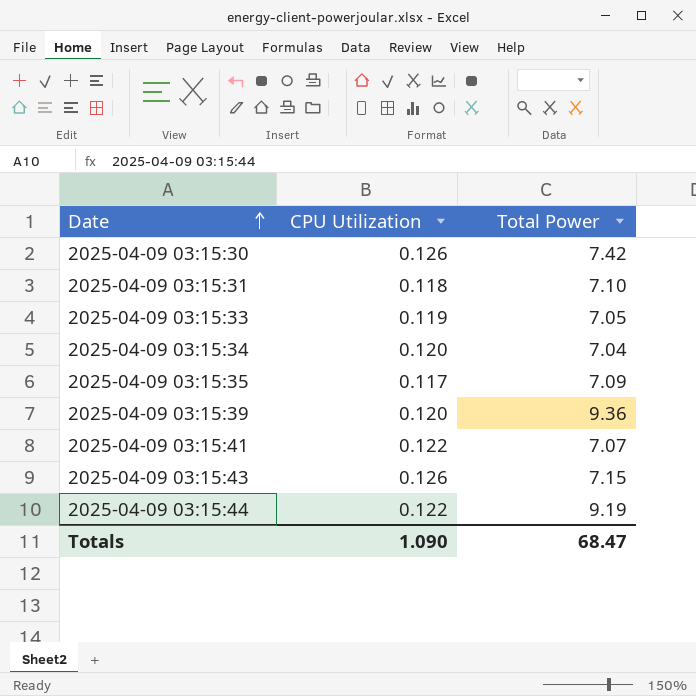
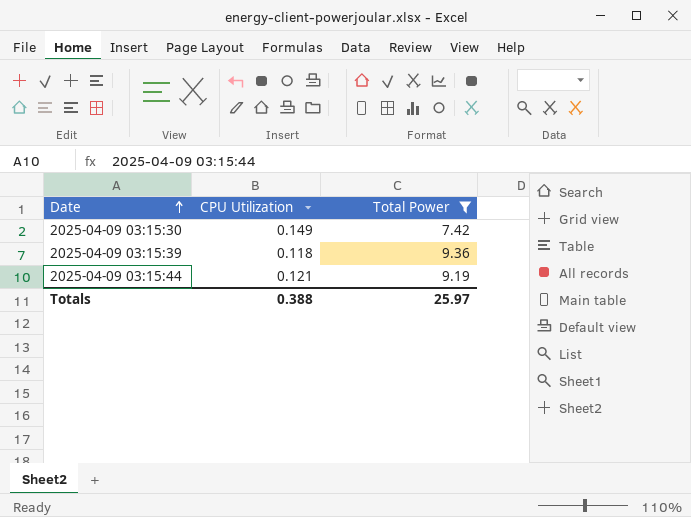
filter: none -> Total Power >= 7.42
2025-04-09 03:15:30 | CPU Utilization: 0.126 -> 0.149
2025-04-09 03:15:39 | CPU Utilization: 0.120 -> 0.118
2025-04-09 03:15:44 | CPU Utilization: 0.122 -> 0.121
Totals | CPU Utilization: 1.090 -> 0.388
Totals | Total Power: 68.47 -> 25.97

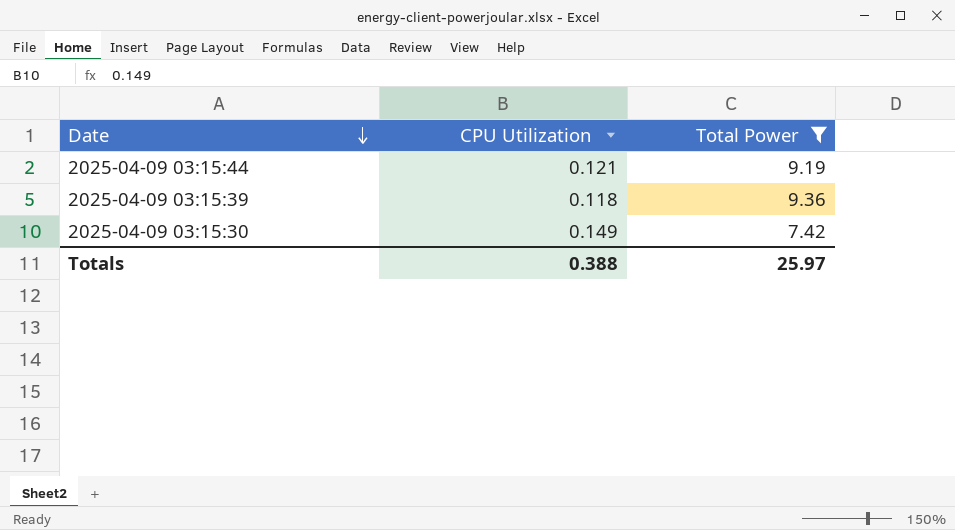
row order: Date ascending -> Date descending

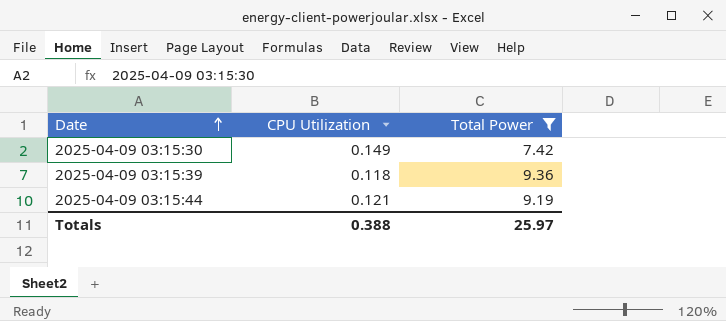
row order: Date descending -> Date ascending

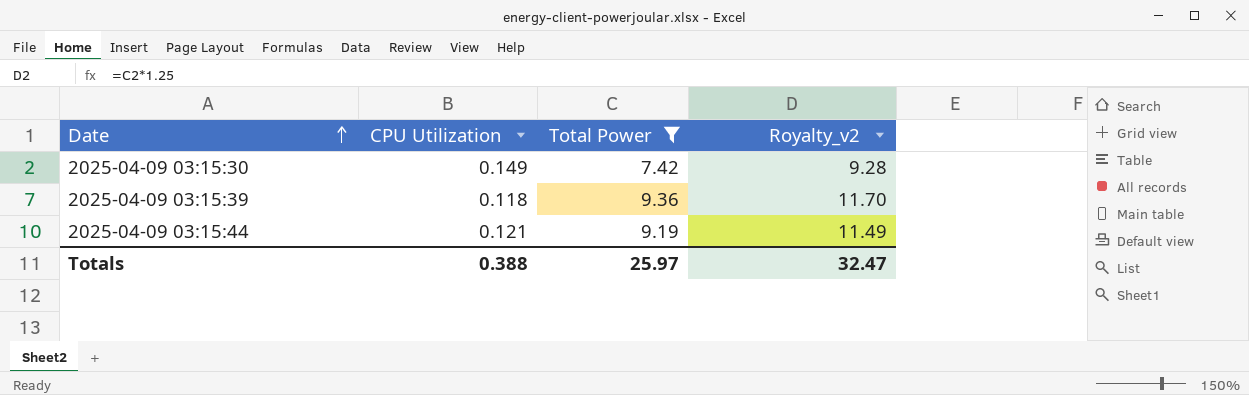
column Royalty_v2 | formula: none -> [Total Power] * 1.25

